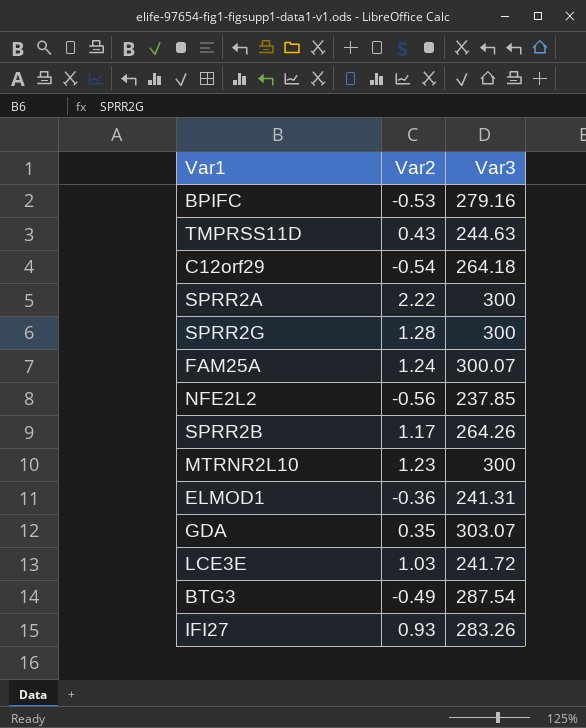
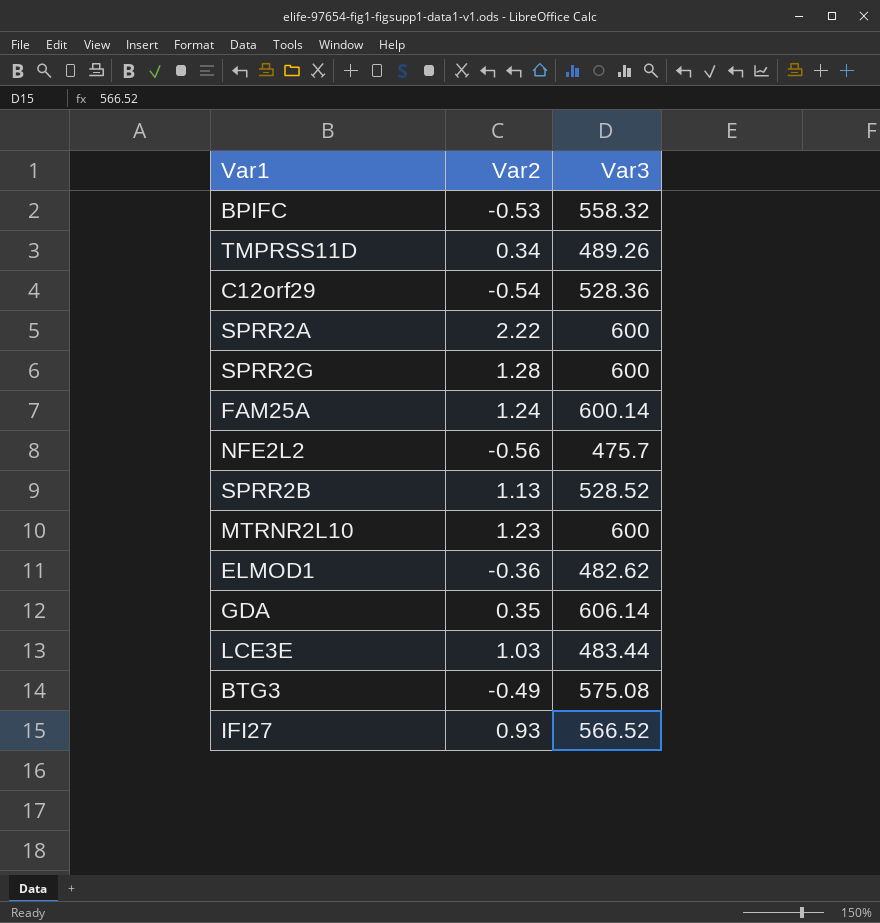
BPIFC | Var3: 279.16 -> 558.32
TMPRSS11D | Var2: 0.43 -> 0.34
TMPRSS11D | Var3: 244.63 -> 489.26
C12orf29 | Var3: 264.18 -> 528.36
SPRR2A | Var3: 300 -> 600
SPRR2G | Var3: 300 -> 600
FAM25A | Var3: 300.07 -> 600.14
NFE2L2 | Var3: 237.85 -> 475.7
SPRR2B | Var2: 1.17 -> 1.13
SPRR2B | Var3: 264.26 -> 528.52
MTRNR2L10 | Var3: 300 -> 600
ELMOD1 | Var3: 241.31 -> 482.62
GDA | Var3: 303.07 -> 606.14
LCE3E | Var3: 241.72 -> 483.44
BTG3 | Var3: 287.54 -> 575.08
IFI27 | Var3: 283.26 -> 566.52

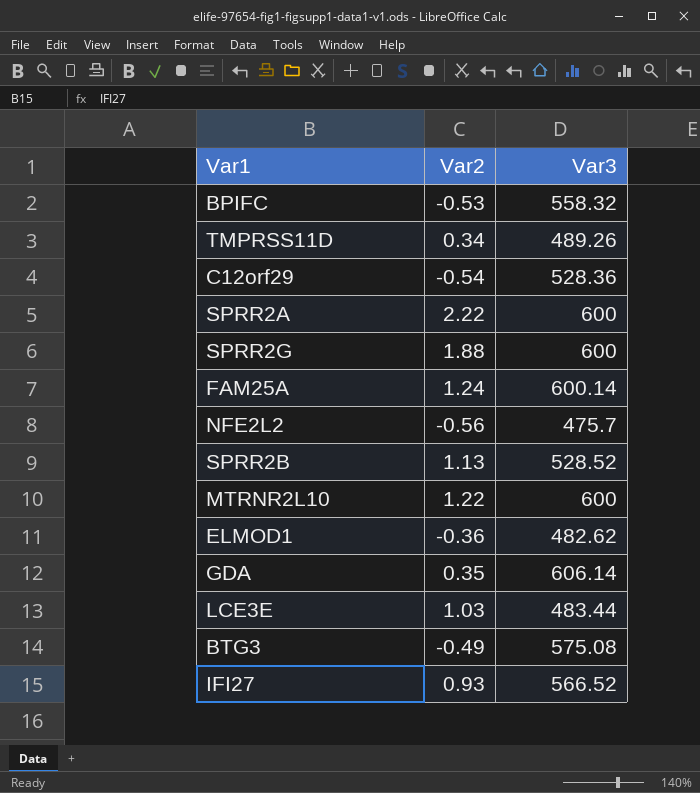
SPRR2G | Var2: 1.28 -> 1.88
MTRNR2L10 | Var2: 1.23 -> 1.22

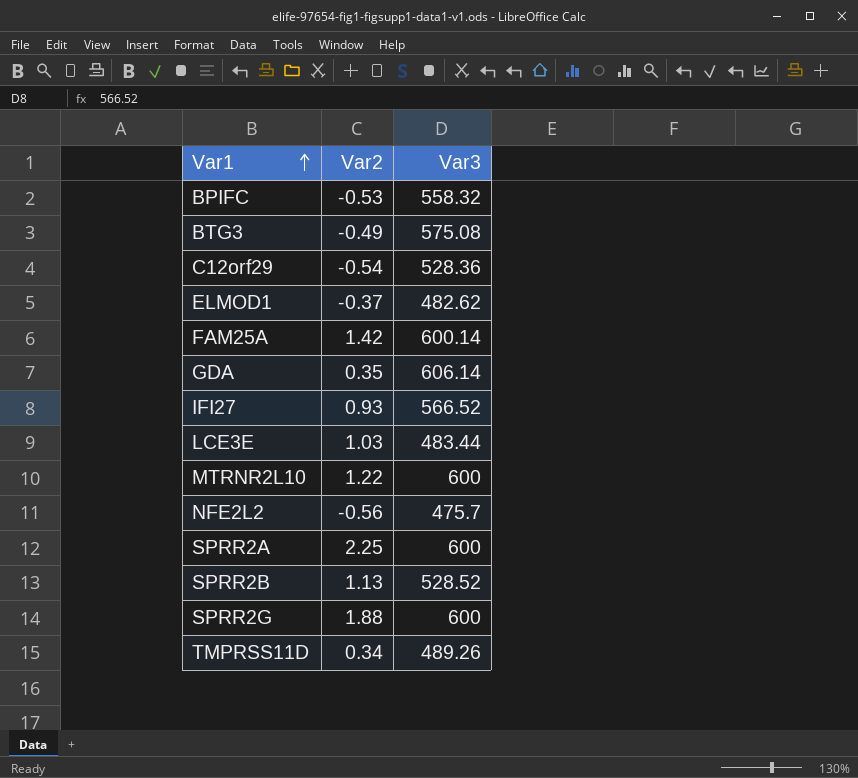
row order: none -> Var1 ascending
ELMOD1 | Var2: -0.36 -> -0.37
FAM25A | Var2: 1.24 -> 1.42
SPRR2A | Var2: 2.22 -> 2.25

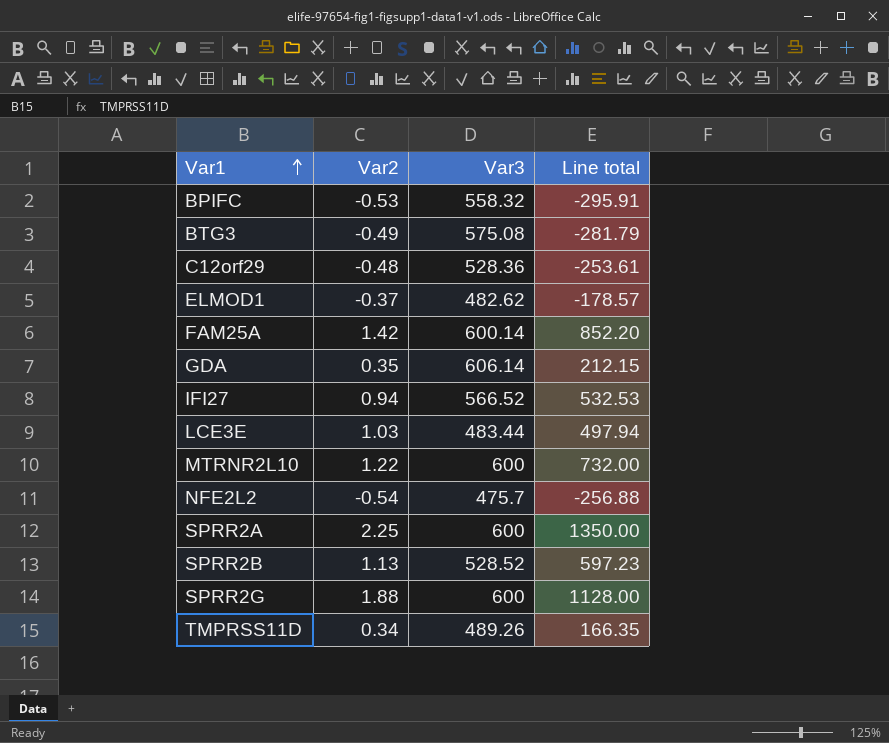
column Line total | formula: none -> [Var2] * [Var3]
C12orf29 | Var2: -0.54 -> -0.48
IFI27 | Var2: 0.93 -> 0.94
NFE2L2 | Var2: -0.56 -> -0.54

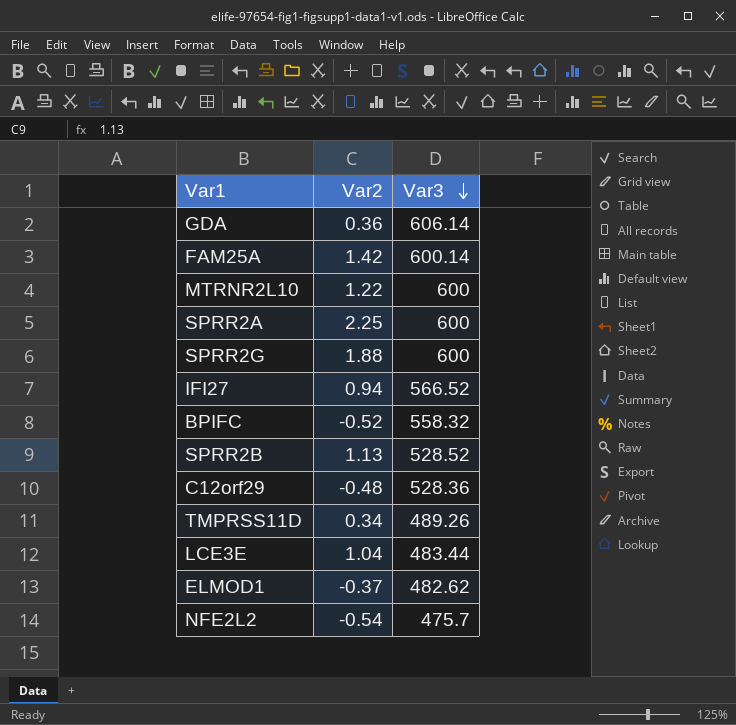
row order: Var1 ascending -> Var3 descending
column Line total | formula: [Var2] * [Var3] -> none
row BTG3: -0.49 | 575.08 | -281.79 -> none
GDA | Var2: 0.35 -> 0.36
BPIFC | Var2: -0.53 -> -0.52
LCE3E | Var2: 1.03 -> 1.04

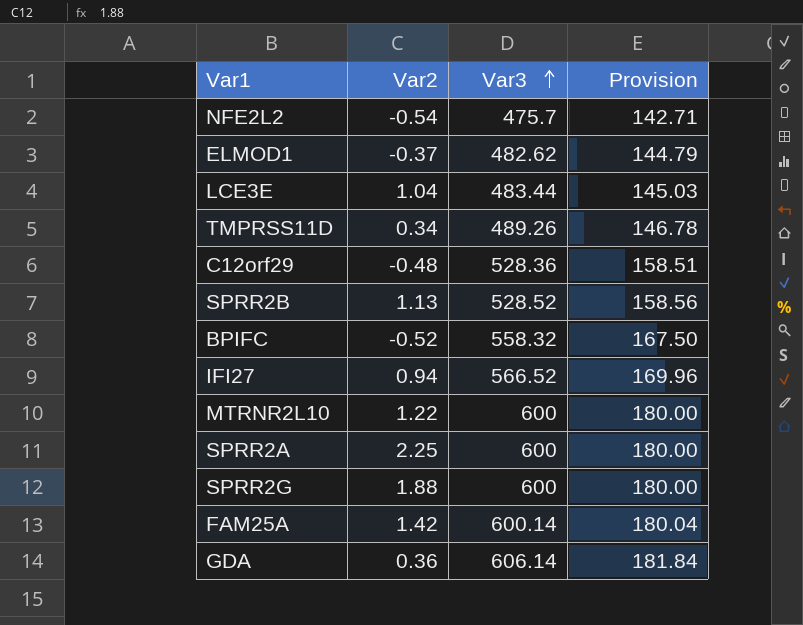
row order: Var3 descending -> Var3 ascending
column Provision | formula: none -> [Var3] * 0.3

